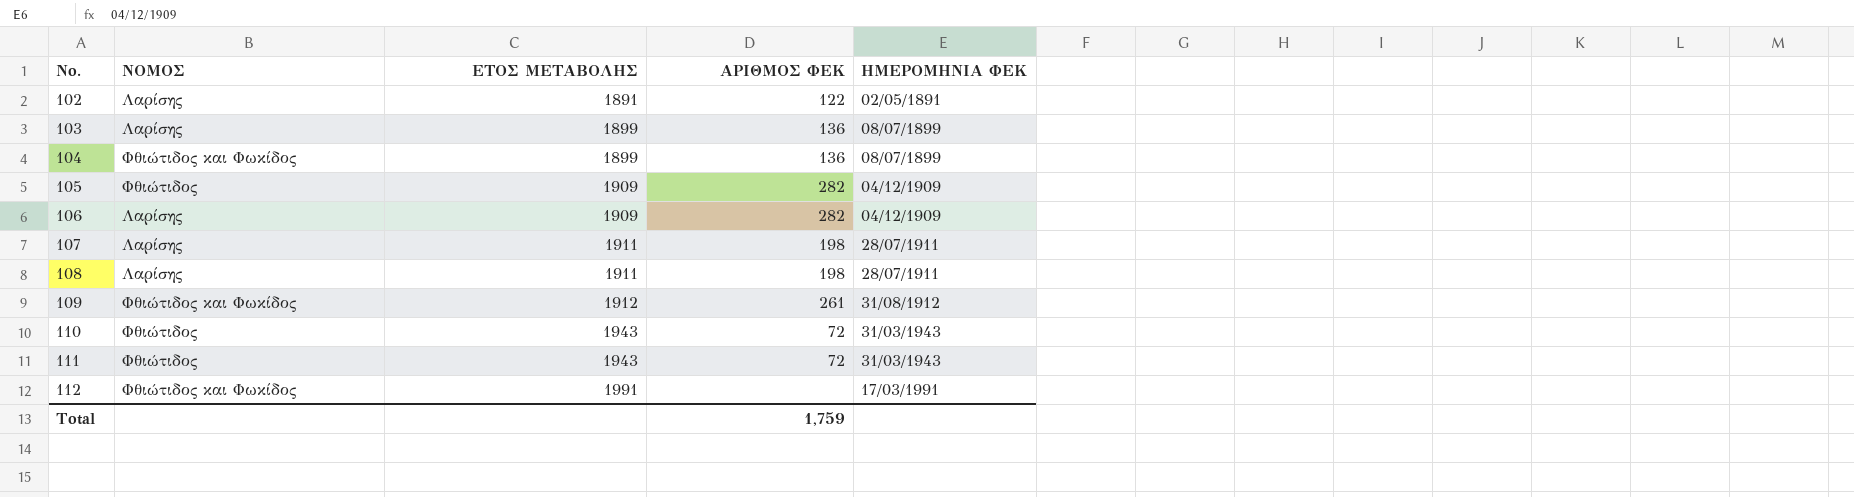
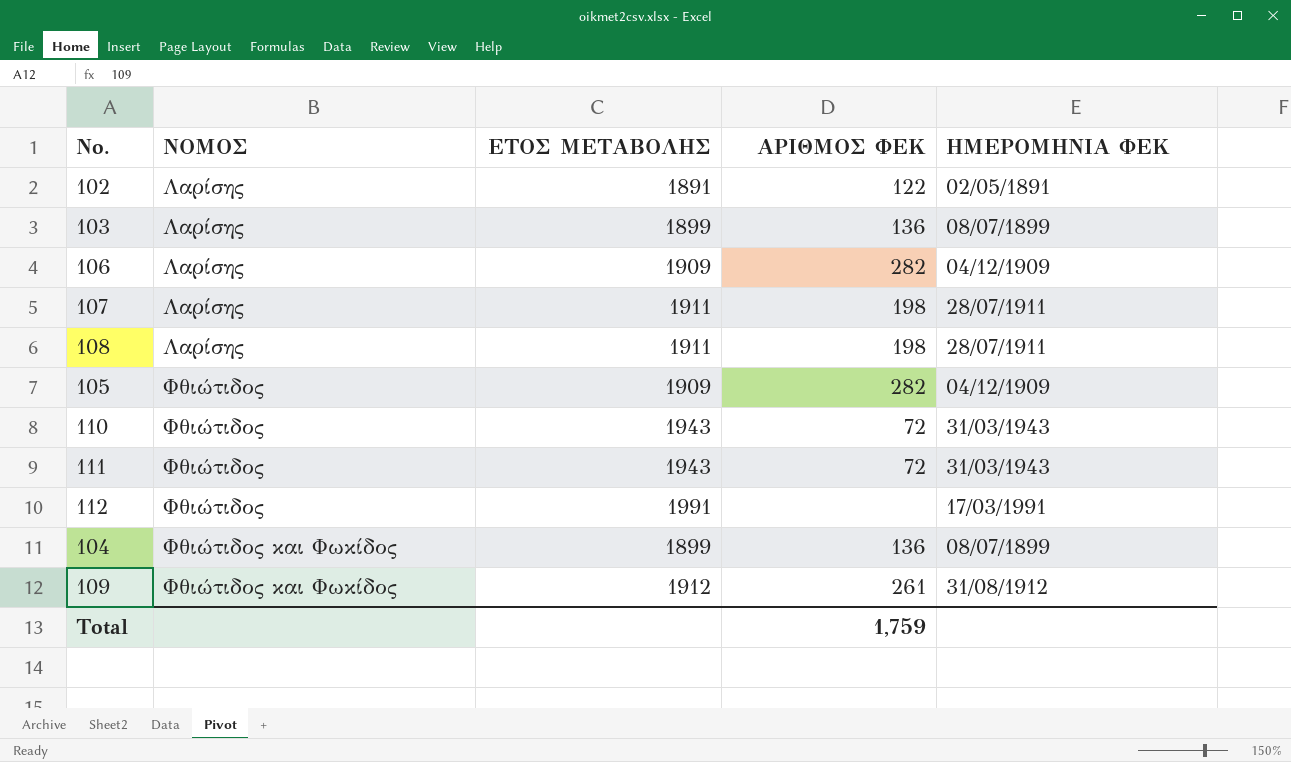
row order: No. ascending -> ΝΟΜΟΣ ascending
112 | ΝΟΜΟΣ: Φθιώτιδος και Φωκίδος -> Φθιώτιδος

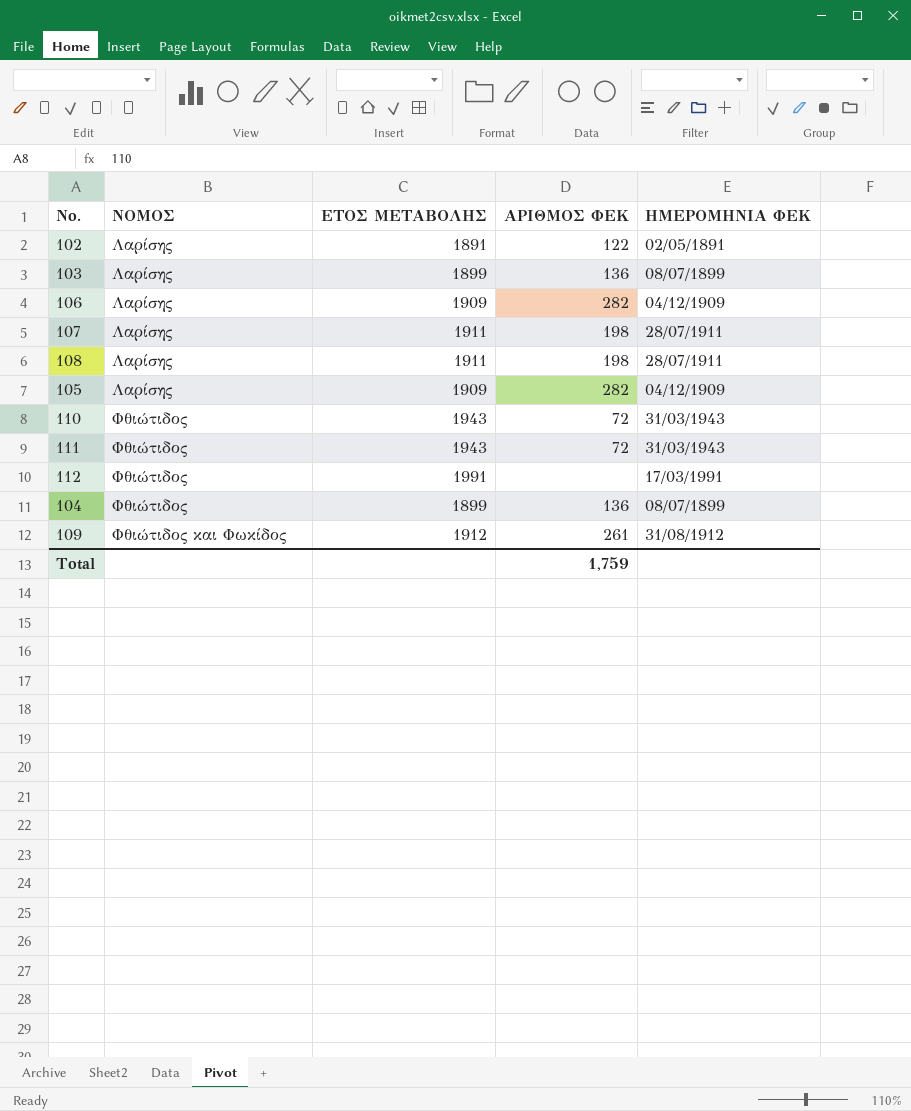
105 | ΝΟΜΟΣ: Φθιώτιδος -> Λαρίσης
104 | ΝΟΜΟΣ: Φθιώτιδος και Φωκίδος -> Φθιώτιδος

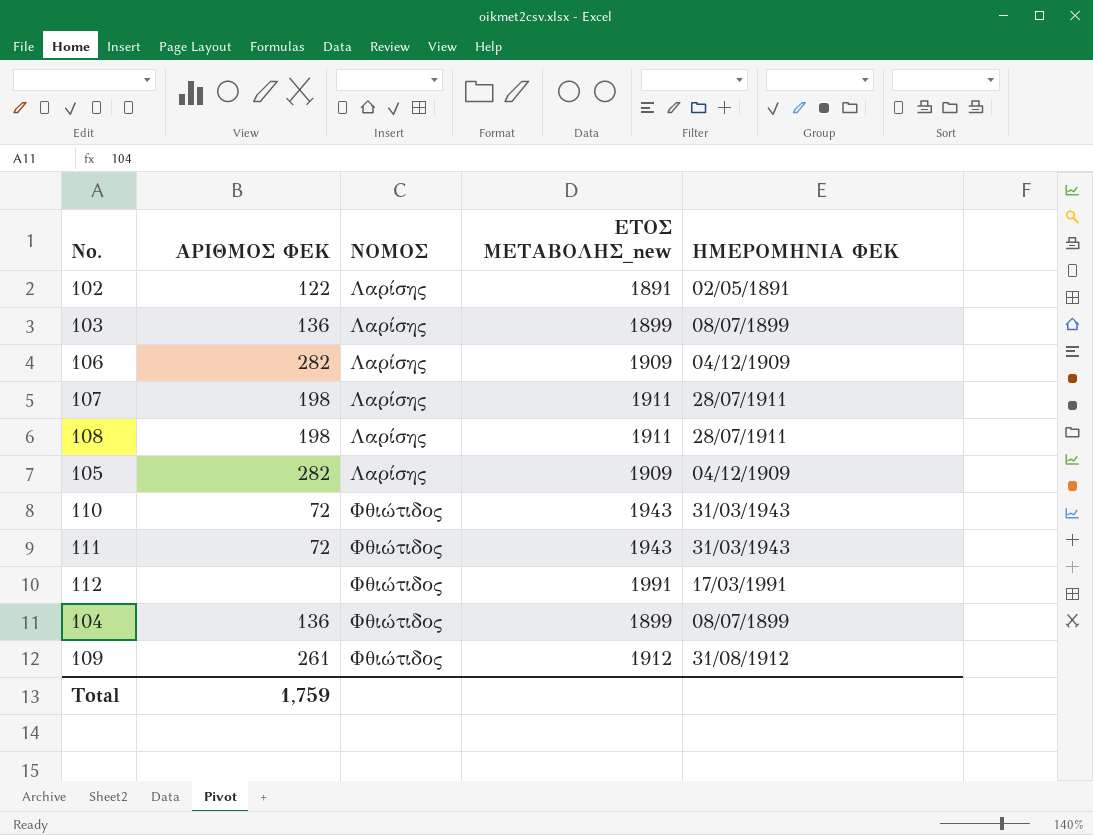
column ΑΡΙΘΜΟΣ ΦΕΚ | position: 4 -> 2
column name: ΕΤΟΣ ΜΕΤΑΒΟΛΗΣ -> ΕΤΟΣ ΜΕΤΑΒΟΛΗΣ_new
109 | ΝΟΜΟΣ: Φθιώτιδος και Φωκίδος -> Φθιώτιδος

